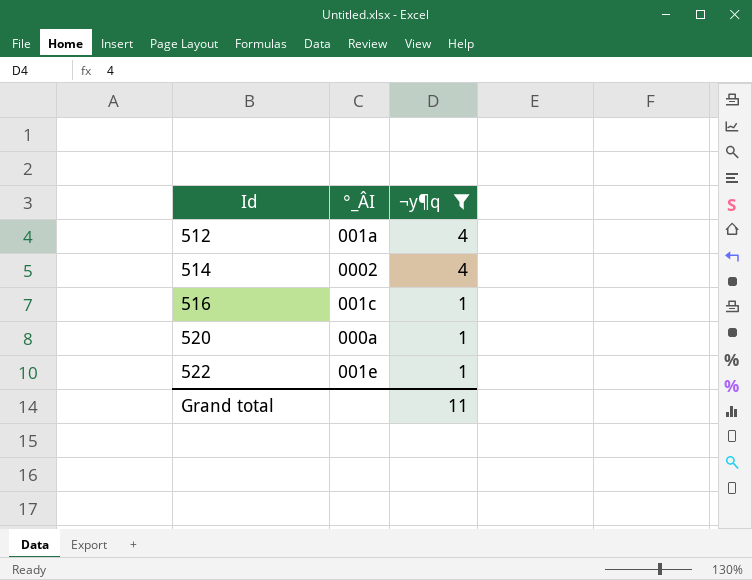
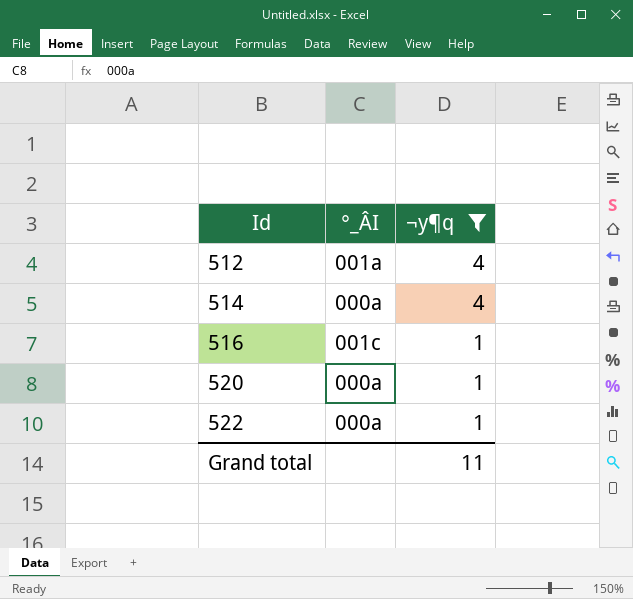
514 | °_ÂI: 0002 -> 000a
522 | °_ÂI: 001e -> 000a

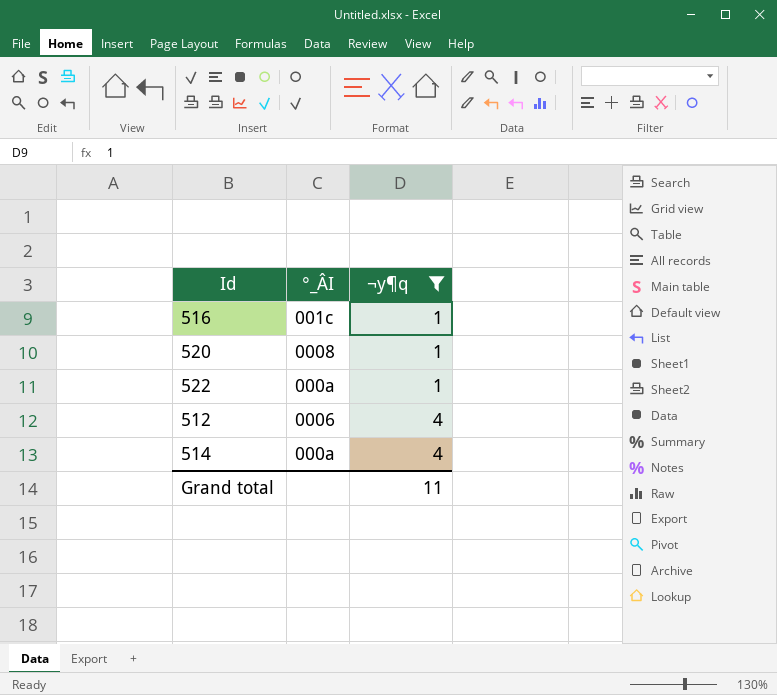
row order: Id ascending -> ¬y¶q ascending
520 | °_ÂI: 000a -> 0008
512 | °_ÂI: 001a -> 0006

